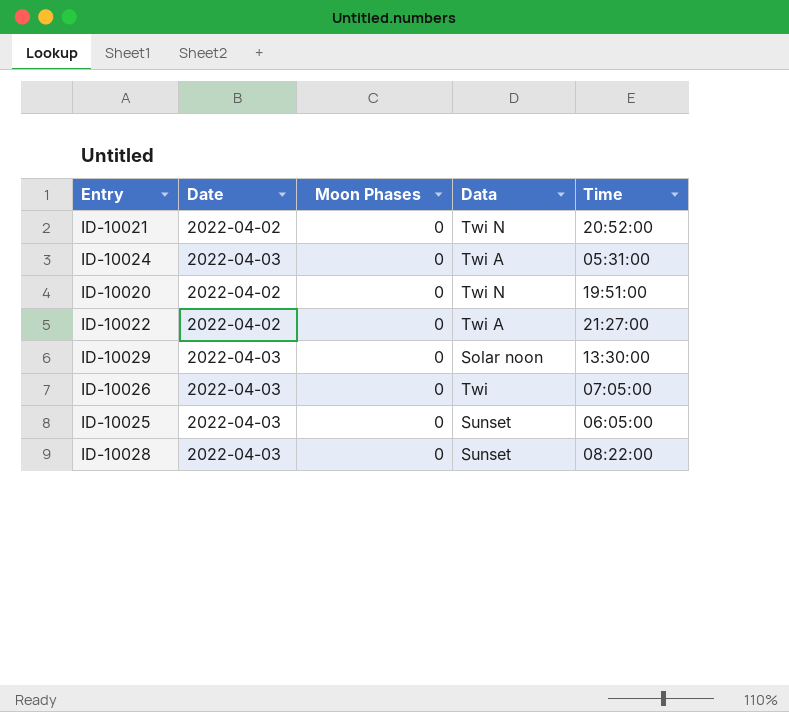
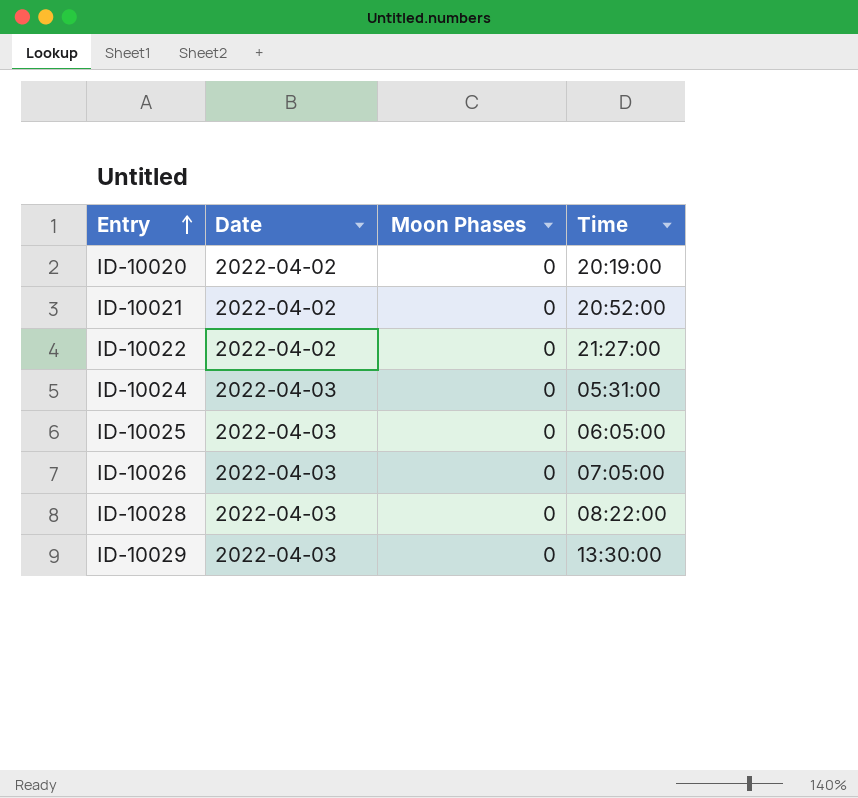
row order: none -> Entry ascending
column Data | position: 4 -> none
ID-10020 | Time: 19:51:00 -> 20:19:00

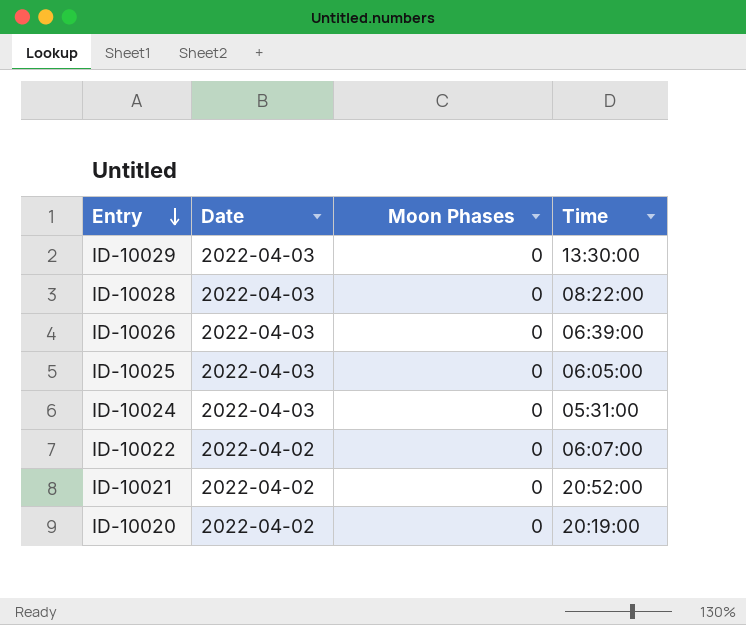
row order: Entry ascending -> Entry descending
ID-10026 | Time: 07:05:00 -> 06:39:00
ID-10022 | Time: 21:27:00 -> 06:07:00

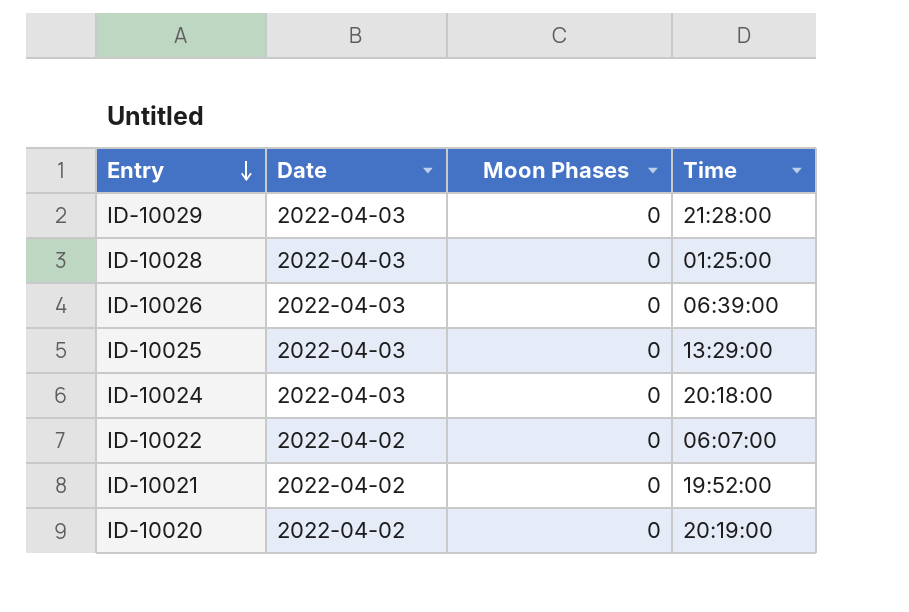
ID-10029 | Time: 13:30:00 -> 21:28:00
ID-10028 | Time: 08:22:00 -> 01:25:00
ID-10025 | Time: 06:05:00 -> 13:29:00
ID-10024 | Time: 05:31:00 -> 20:18:00
ID-10021 | Time: 20:52:00 -> 19:52:00

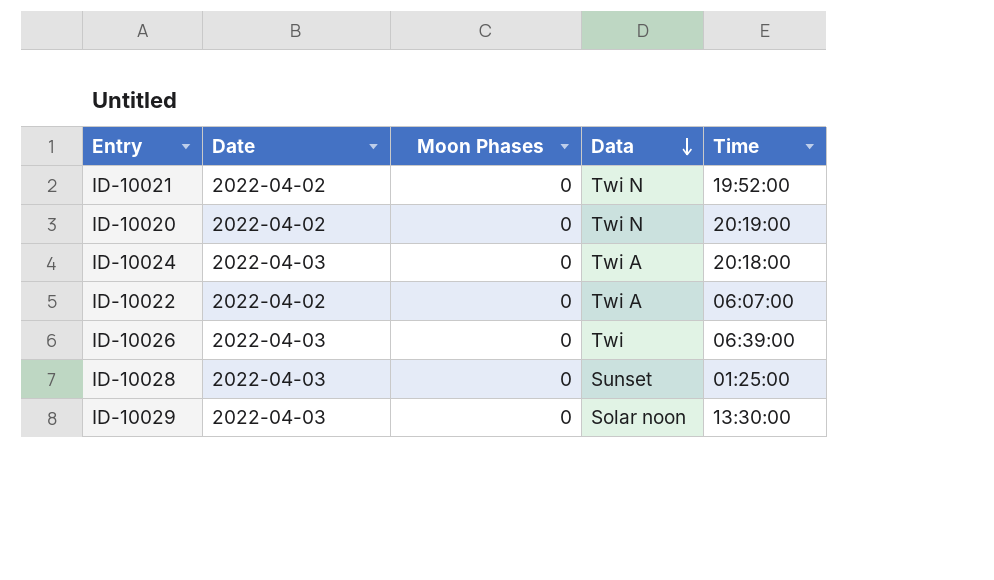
row order: Entry descending -> Data descending
column Data | position: none -> 4
row ID-10025: 2022-04-03 | 0 | 13:29:00 -> none
ID-10029 | Time: 21:28:00 -> 13:30:00

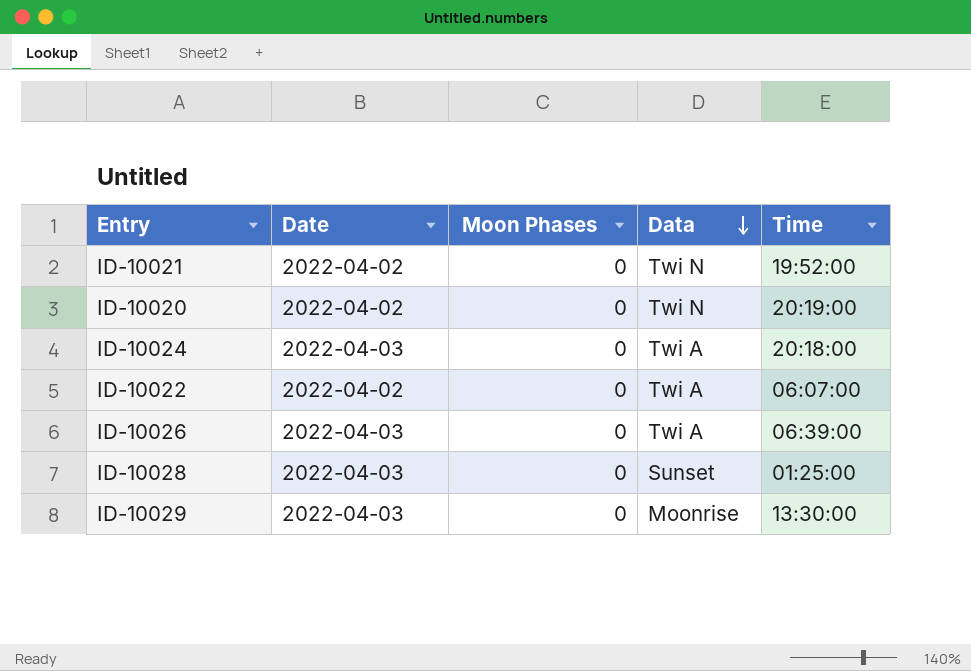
ID-10026 | Data: Twi -> Twi A
ID-10029 | Data: Solar noon -> Moonrise

